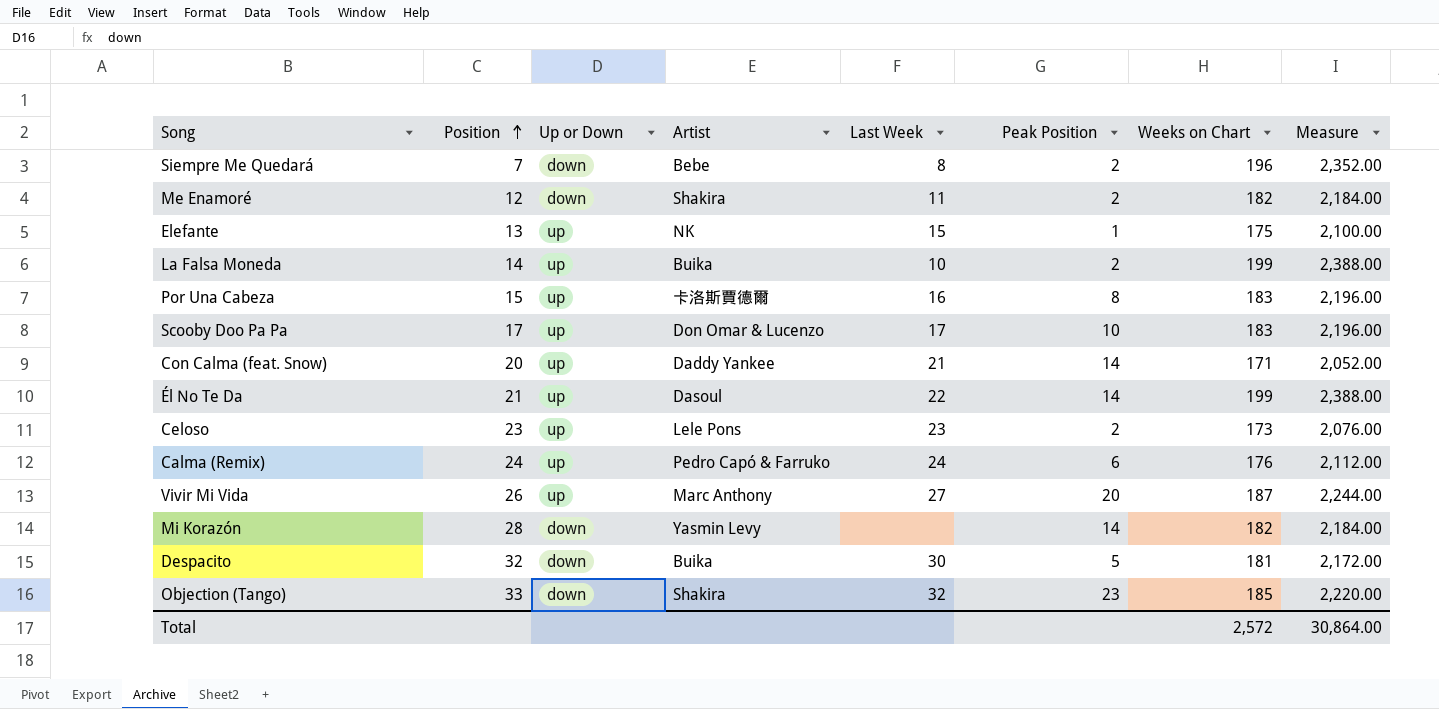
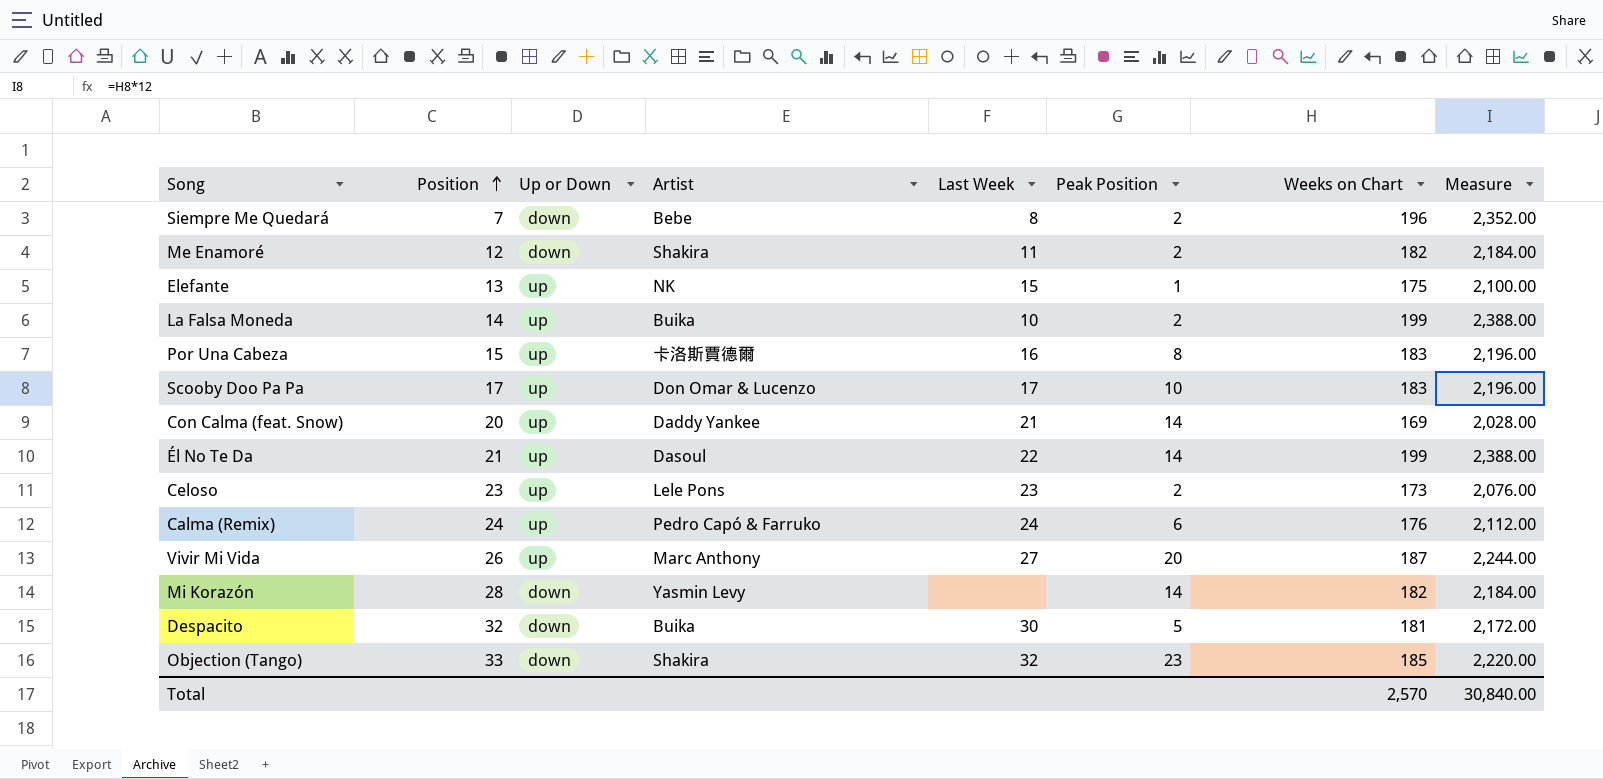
Con Calma (feat. Snow) | Weeks on Chart: 171 -> 169
Con Calma (feat. Snow) | Measure: 2,052.00 -> 2,028.00
Total | Weeks on Chart: 2,572 -> 2,570
Total | Measure: 30,864.00 -> 30,840.00

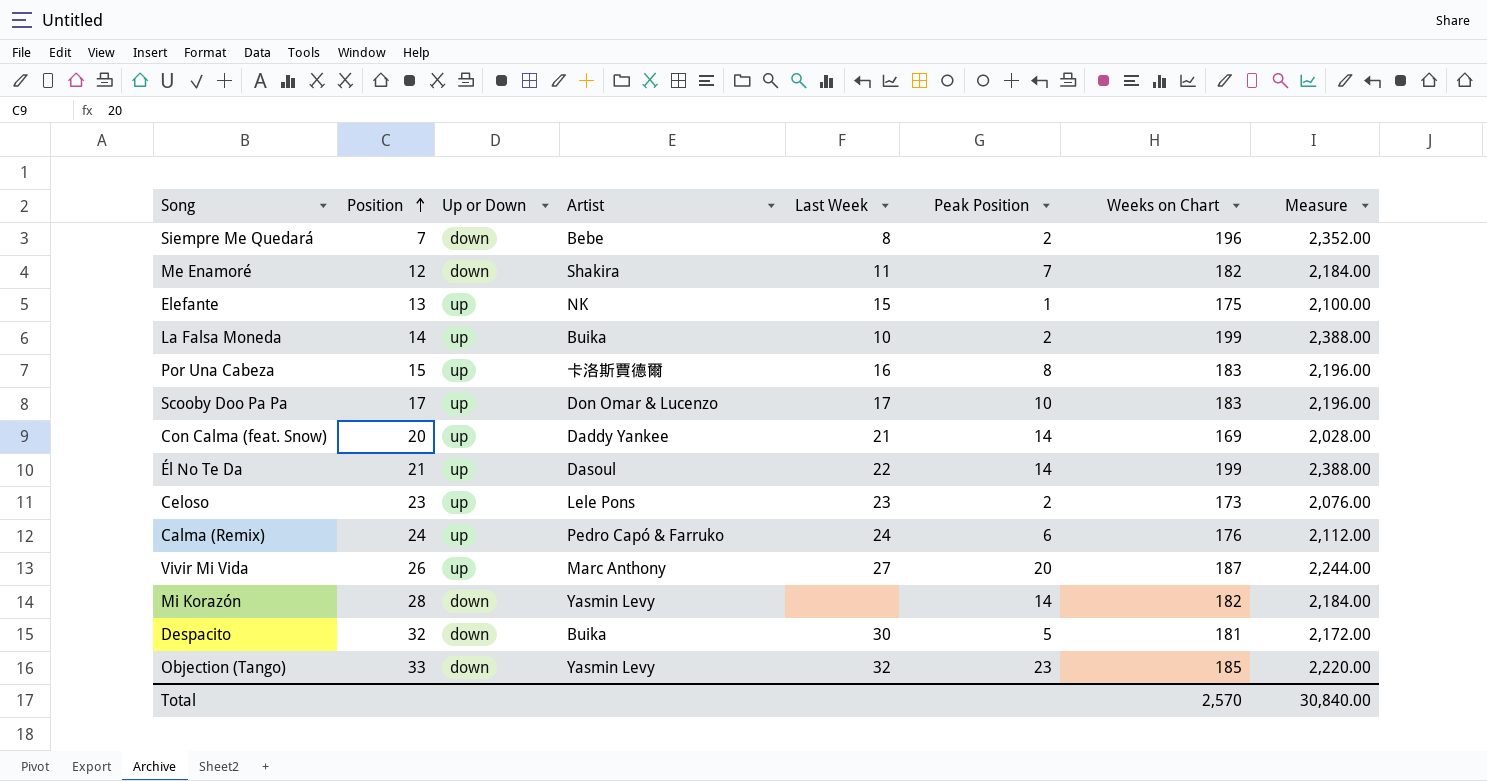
Me Enamoré | Peak Position: 2 -> 7
Objection (Tango) | Artist: Shakira -> Yasmin Levy

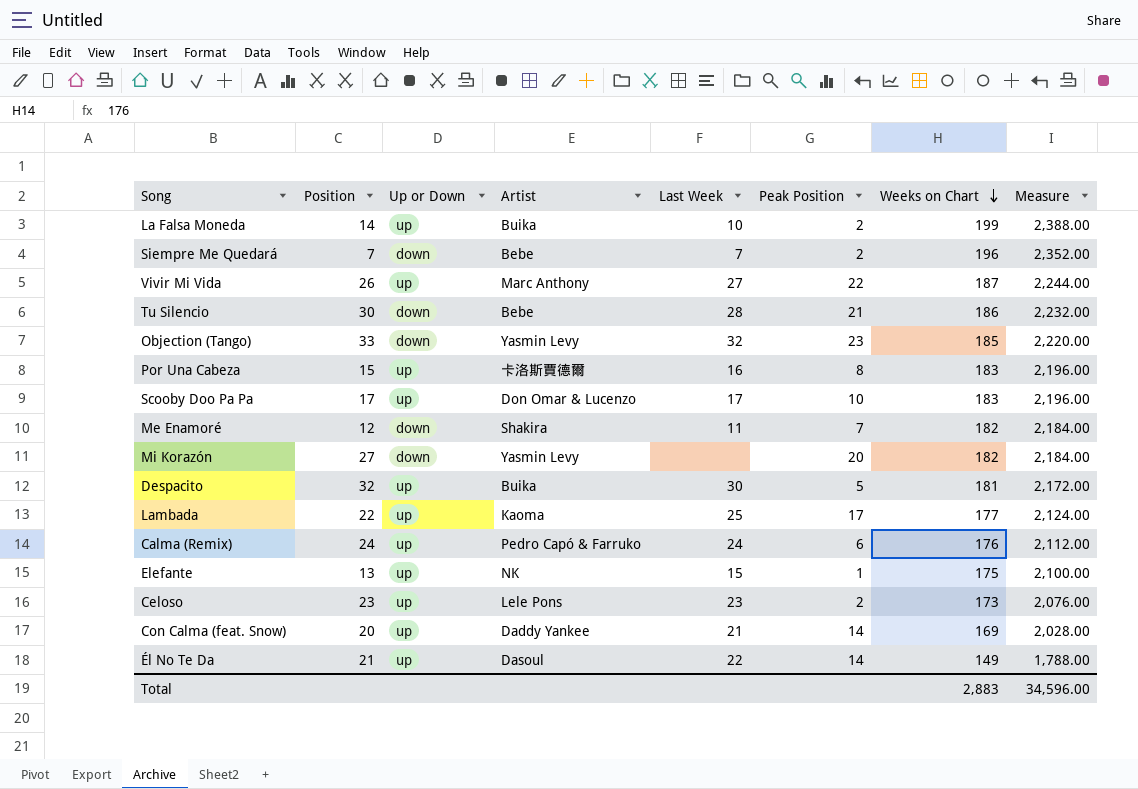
row order: Position ascending -> Weeks on Chart descending
Siempre Me Quedará | Last Week: 8 -> 7
Vivir Mi Vida | Peak Position: 20 -> 22
row Tu Silencio: none -> 30 | down | Bebe | 28 | 21 | 186 | 2,232.00
Mi Korazón | Position: 28 -> 27
Mi Korazón | Peak Position: 14 -> 20
Despacito | Up or Down: down -> up
row Lambada: none -> 22 | up | Kaoma | 25 | 17 | 177 | 2,124.00
Él No Te Da | Weeks on Chart: 199 -> 149
Él No Te Da | Measure: 2,388.00 -> 1,788.00
Total | Weeks on Chart: 2,570 -> 2,883
Total | Measure: 30,840.00 -> 34,596.00

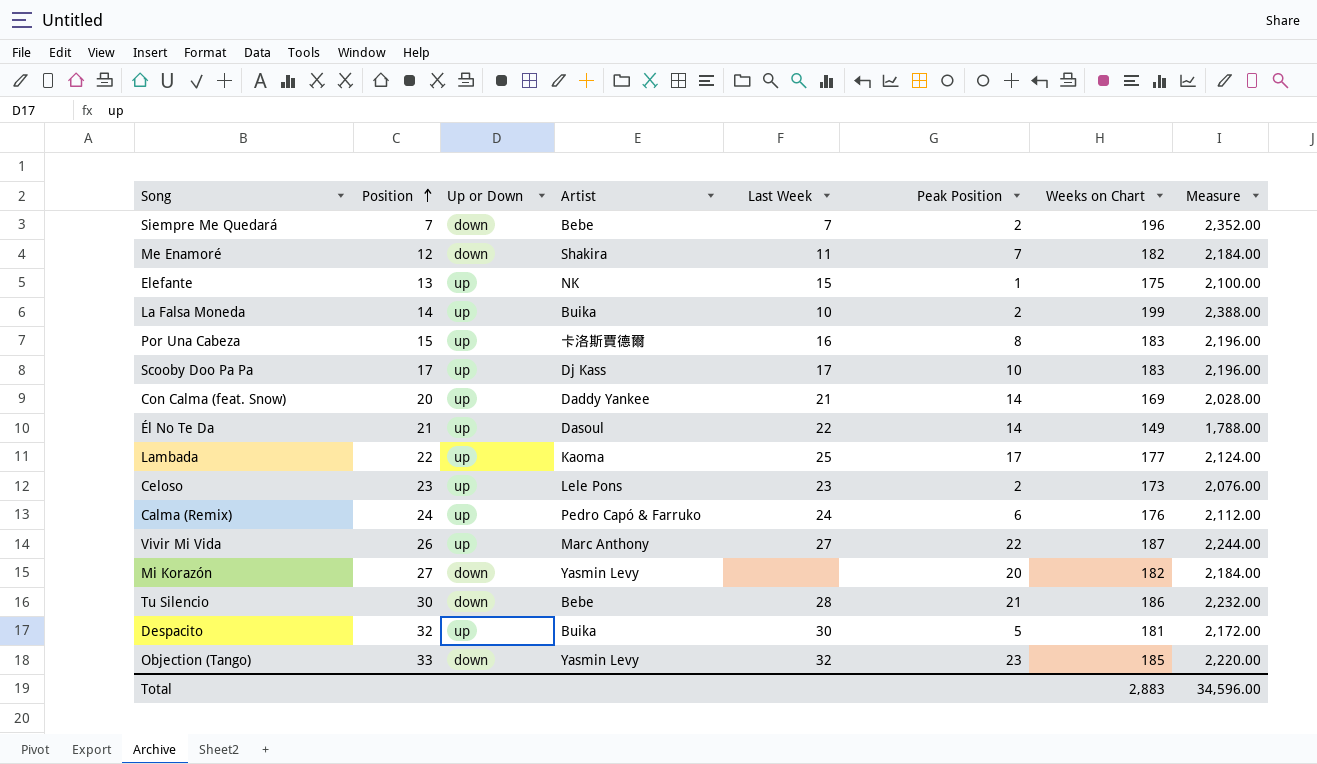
row order: Weeks on Chart descending -> Position ascending
Scooby Doo Pa Pa | Artist: Don Omar & Lucenzo -> Dj Kass

